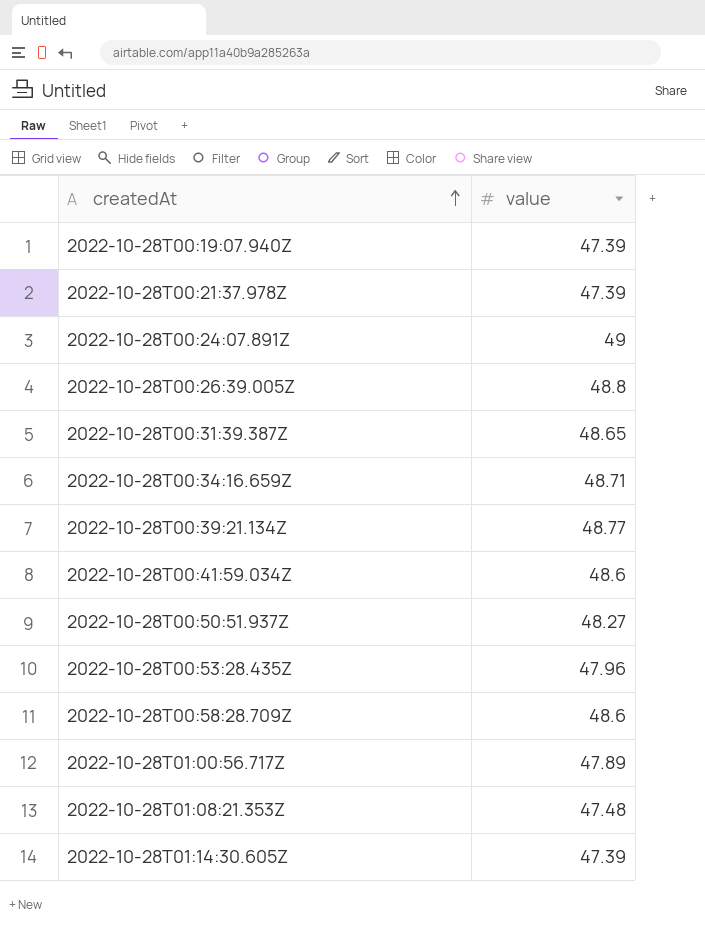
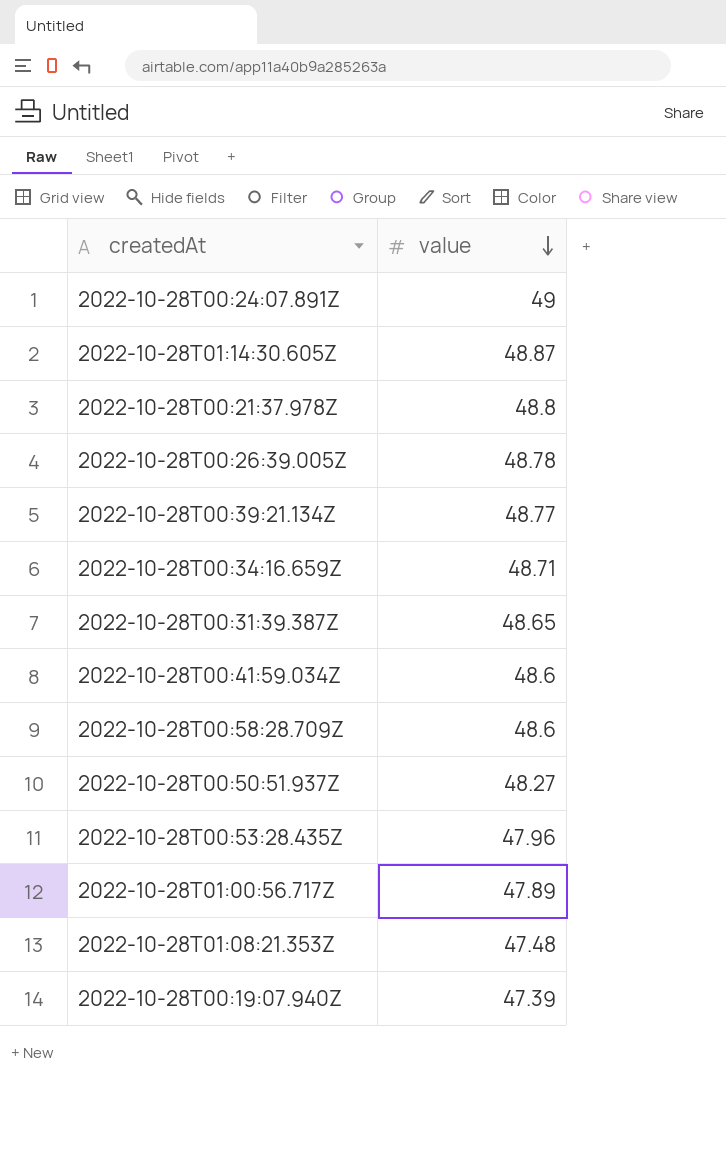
row order: createdAt ascending -> value descending
2022-10-28T01:14:30.605Z | value: 47.39 -> 48.87
2022-10-28T00:21:37.978Z | value: 47.39 -> 48.8
2022-10-28T00:26:39.005Z | value: 48.8 -> 48.78

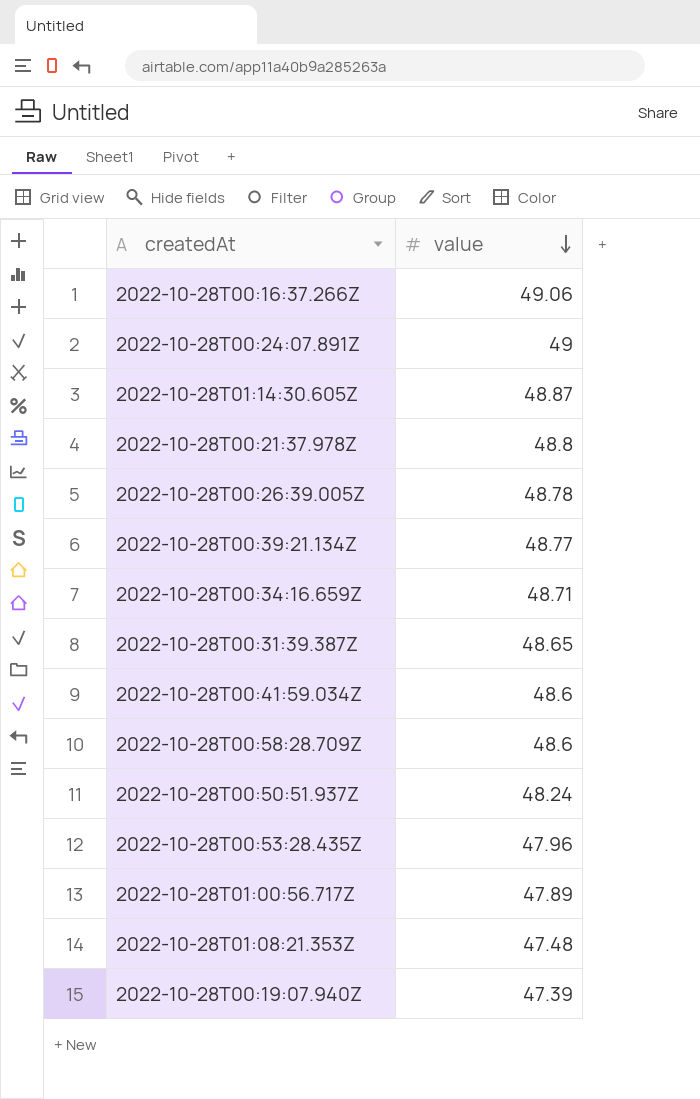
row 2022-10-28T00:16:37.266Z: none -> 49.06
2022-10-28T00:50:51.937Z | value: 48.27 -> 48.24

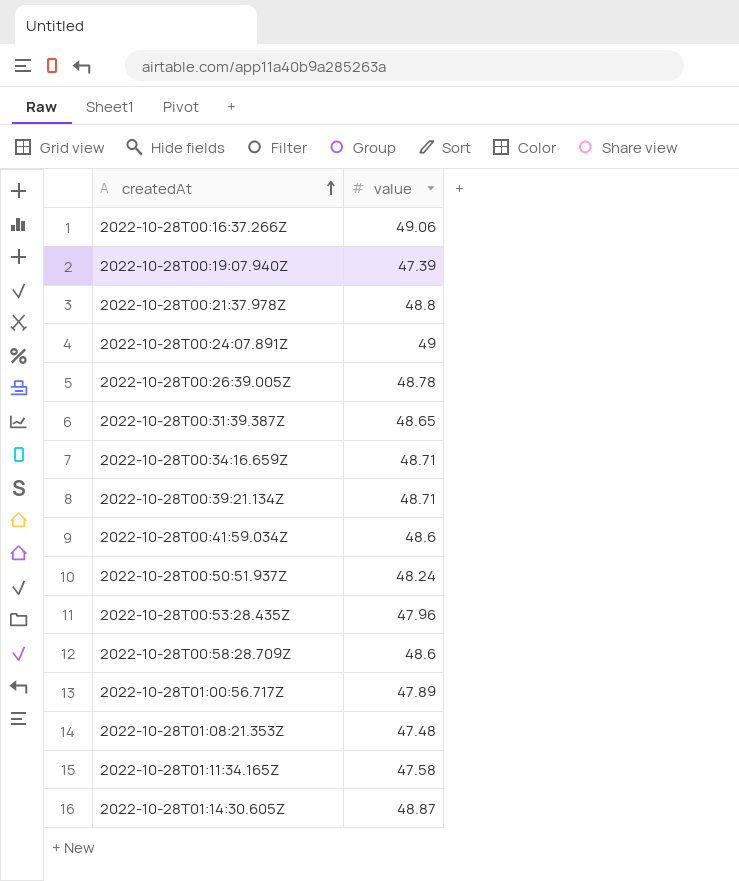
row order: value descending -> createdAt ascending
2022-10-28T00:39:21.134Z | value: 48.77 -> 48.71
row 2022-10-28T01:11:34.165Z: none -> 47.58

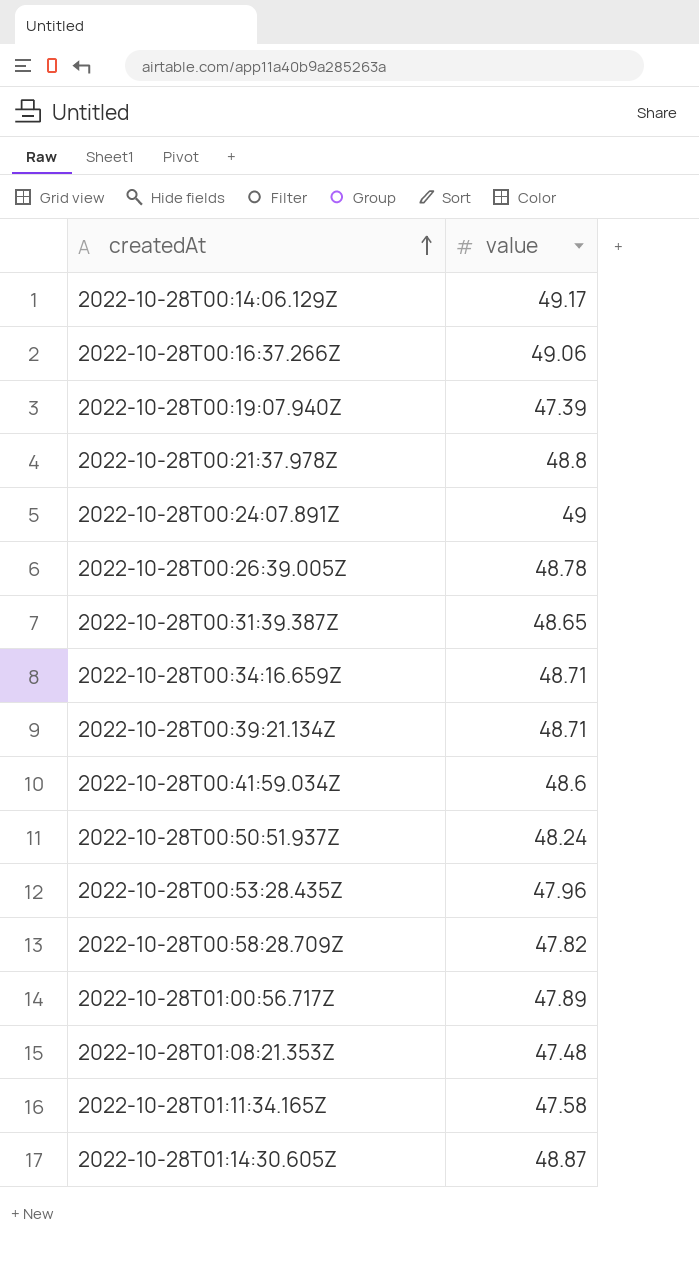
row 2022-10-28T00:14:06.129Z: none -> 49.17
2022-10-28T00:58:28.709Z | value: 48.6 -> 47.82

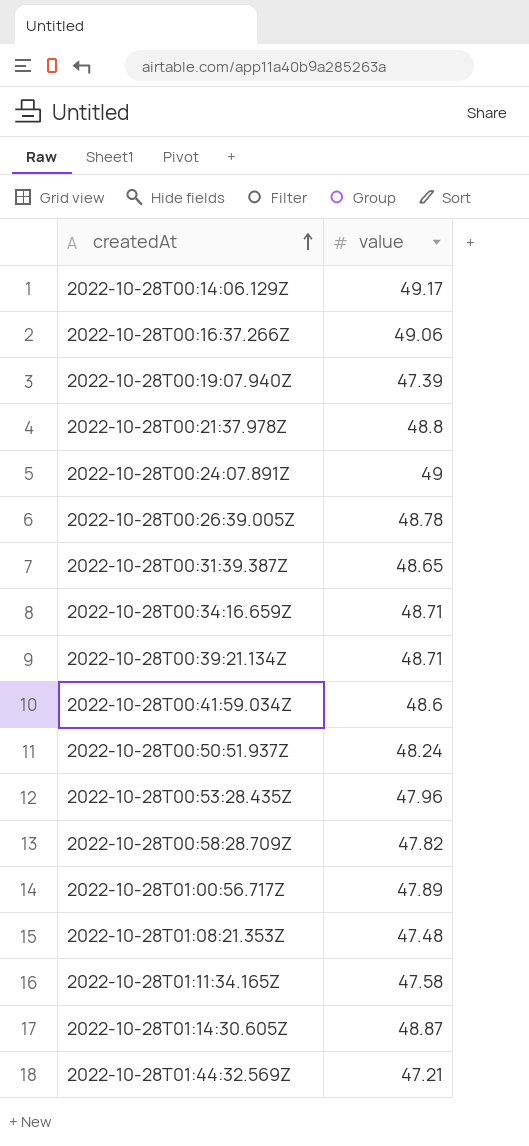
row 2022-10-28T01:44:32.569Z: none -> 47.21

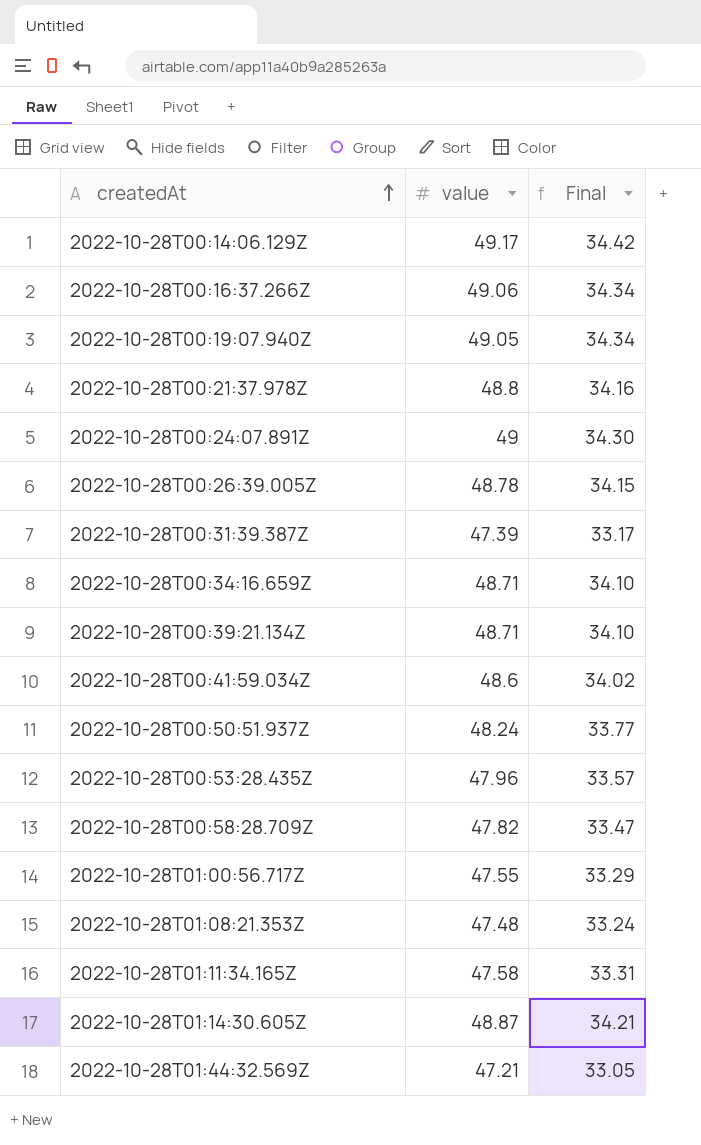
column Final | formula: none -> [value] * 0.7
2022-10-28T00:19:07.940Z | value: 47.39 -> 49.05
2022-10-28T00:31:39.387Z | value: 48.65 -> 47.39
2022-10-28T01:00:56.717Z | value: 47.89 -> 47.55

